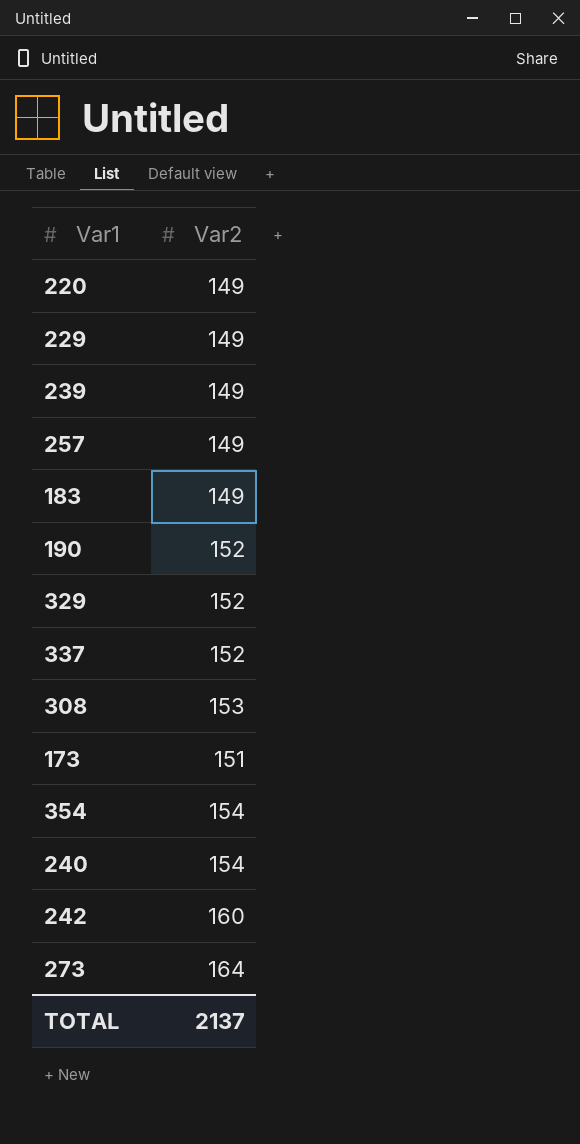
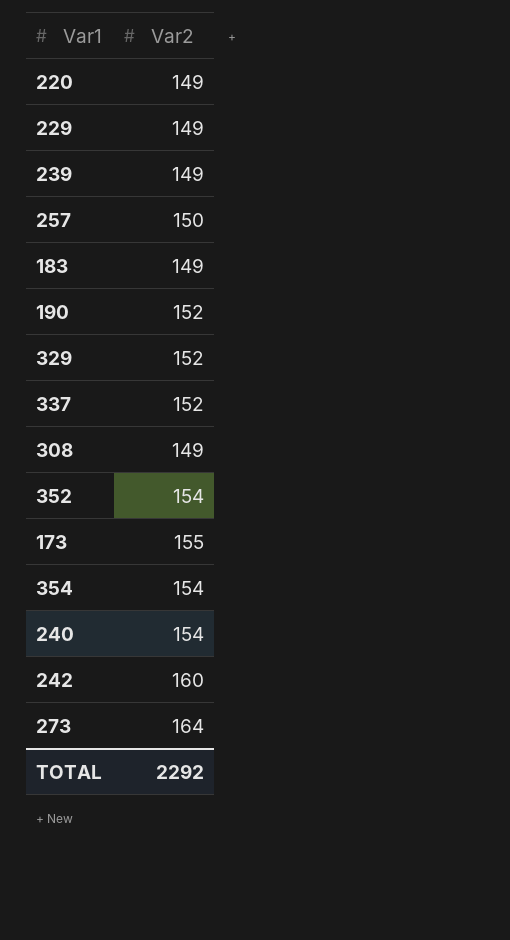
257 | Var2: 149 -> 150
308 | Var2: 153 -> 149
row 352: none -> 154
173 | Var2: 151 -> 155
TOTAL | Var2: 2137 -> 2292

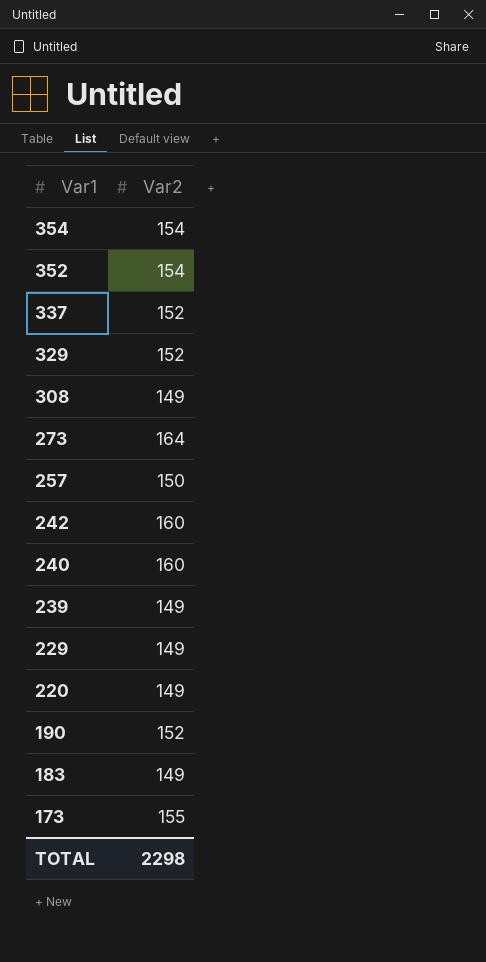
row order: none -> Var1 descending
240 | Var2: 154 -> 160
TOTAL | Var2: 2292 -> 2298

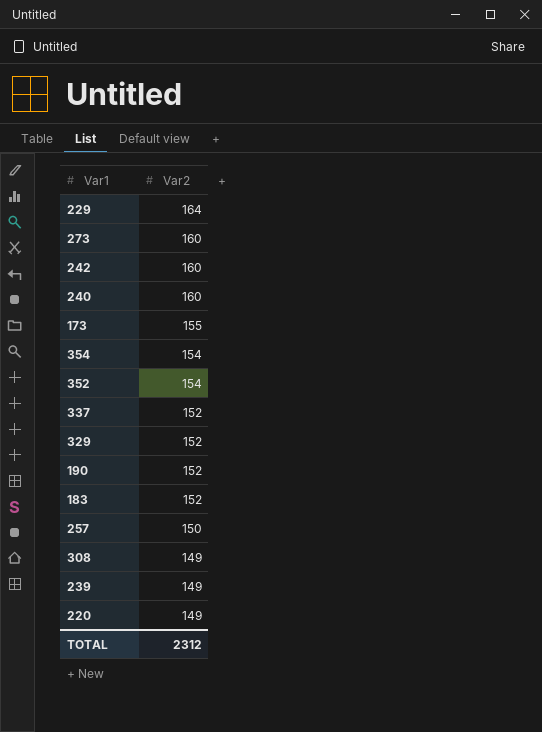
row order: Var1 descending -> Var2 descending
229 | Var2: 149 -> 164
273 | Var2: 164 -> 160
183 | Var2: 149 -> 152
TOTAL | Var2: 2298 -> 2312

